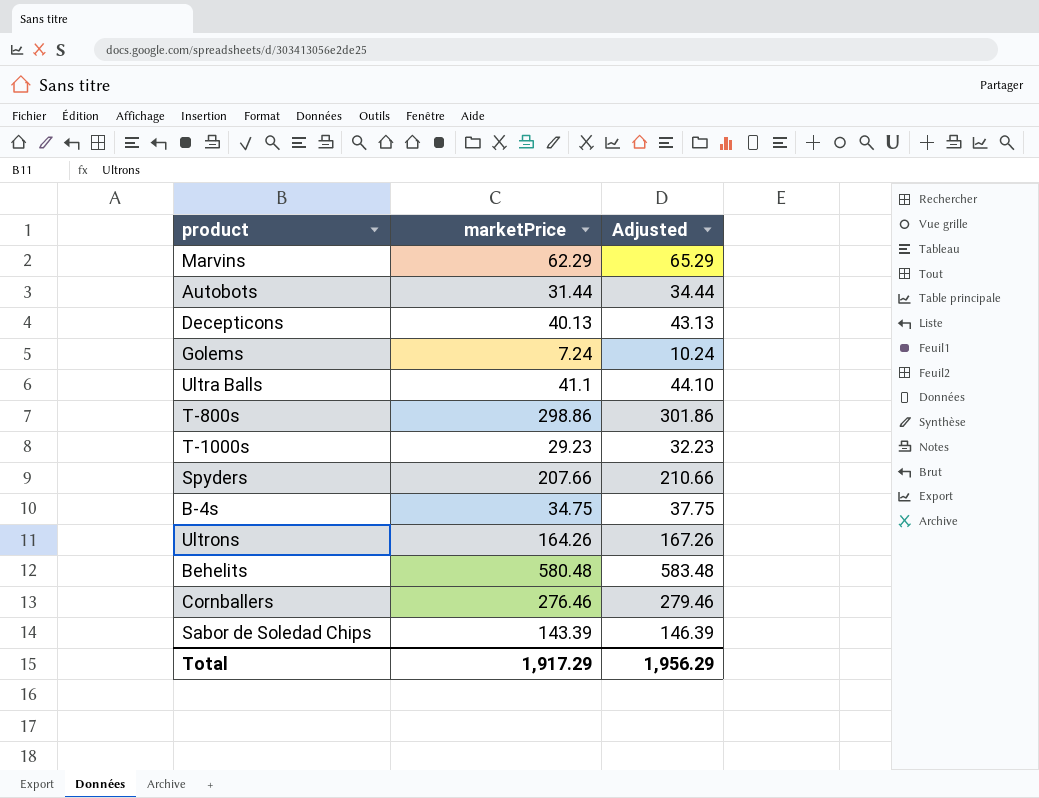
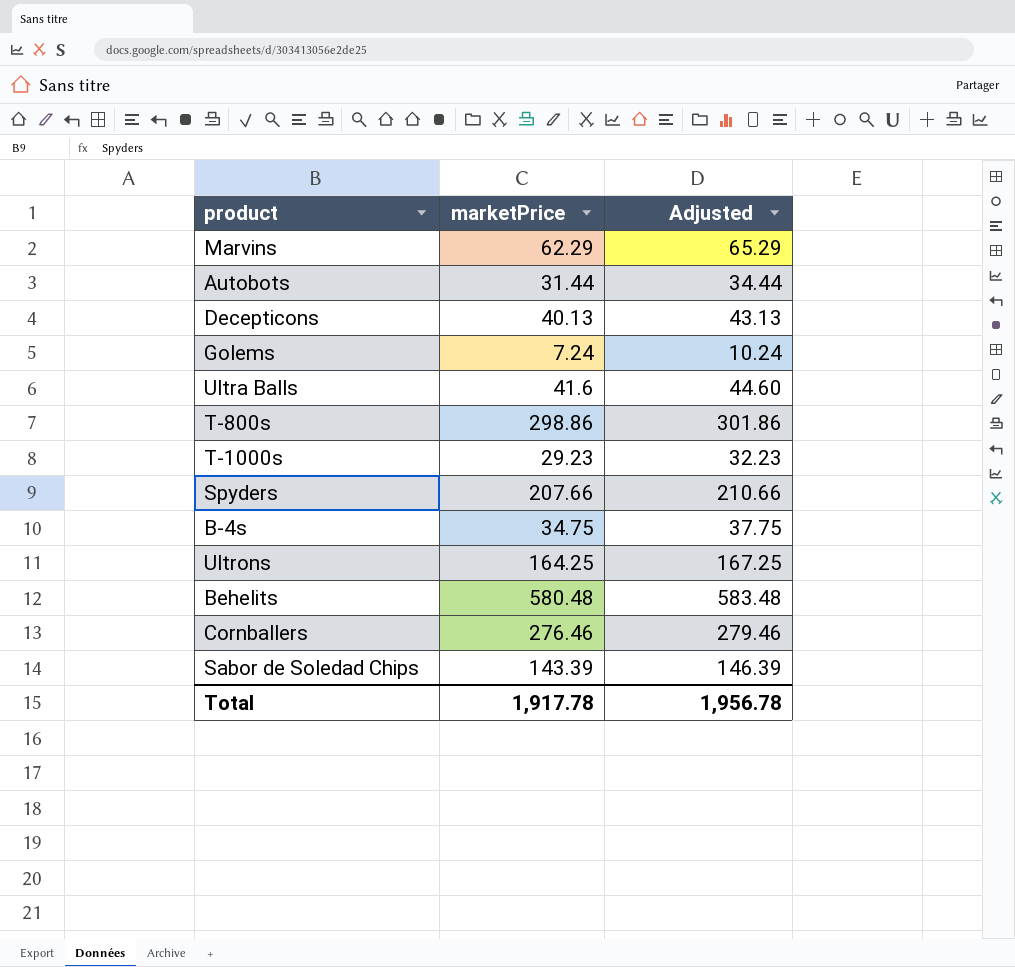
Ultra Balls | marketPrice: 41.1 -> 41.6
Ultra Balls | Adjusted: 44.10 -> 44.60
Ultrons | marketPrice: 164.26 -> 164.25
Ultrons | Adjusted: 167.26 -> 167.25
Total | marketPrice: 1,917.29 -> 1,917.78
Total | Adjusted: 1,956.29 -> 1,956.78

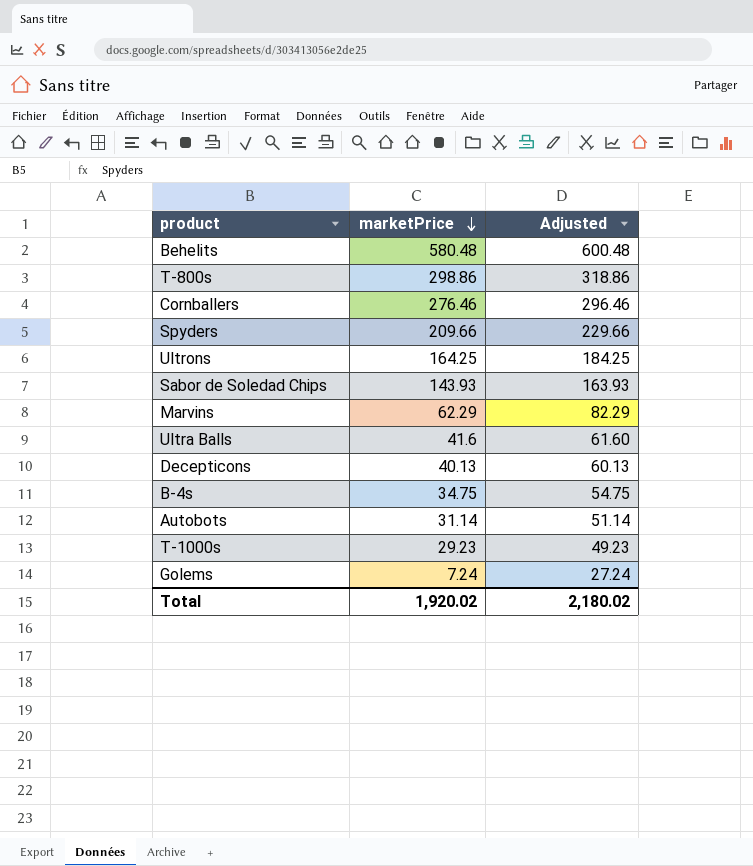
row order: none -> marketPrice descending
column Adjusted | formula: [marketPrice] + 3 -> [marketPrice] + 20
Spyders | marketPrice: 207.66 -> 209.66
Sabor de Soledad Chips | marketPrice: 143.39 -> 143.93
Autobots | marketPrice: 31.44 -> 31.14
Total | marketPrice: 1,917.78 -> 1,920.02
Total | Adjusted: 1,956.78 -> 2,180.02

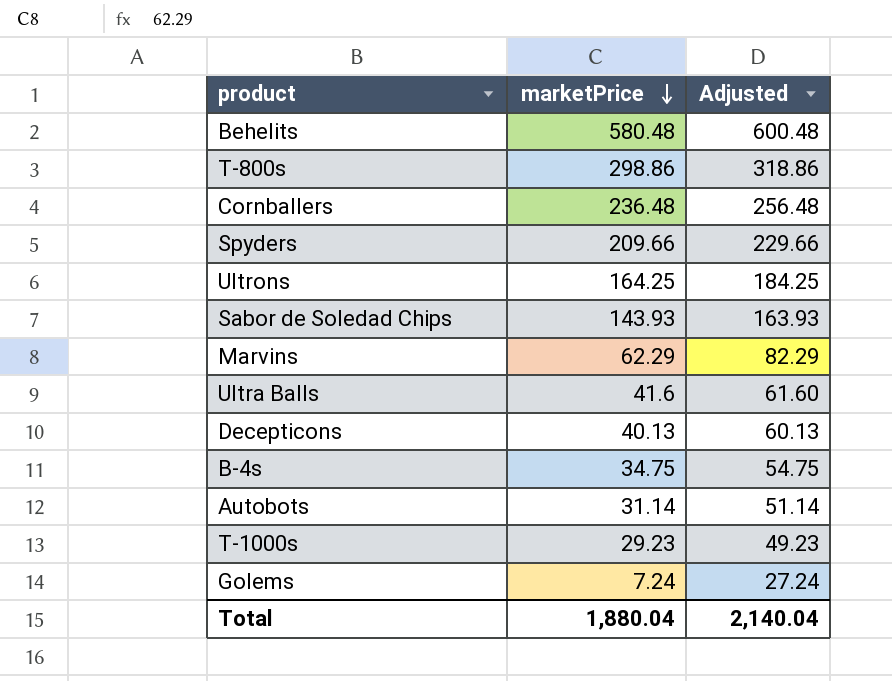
Cornballers | marketPrice: 276.46 -> 236.48
Cornballers | Adjusted: 296.46 -> 256.48
Total | marketPrice: 1,920.02 -> 1,880.04
Total | Adjusted: 2,180.02 -> 2,140.04

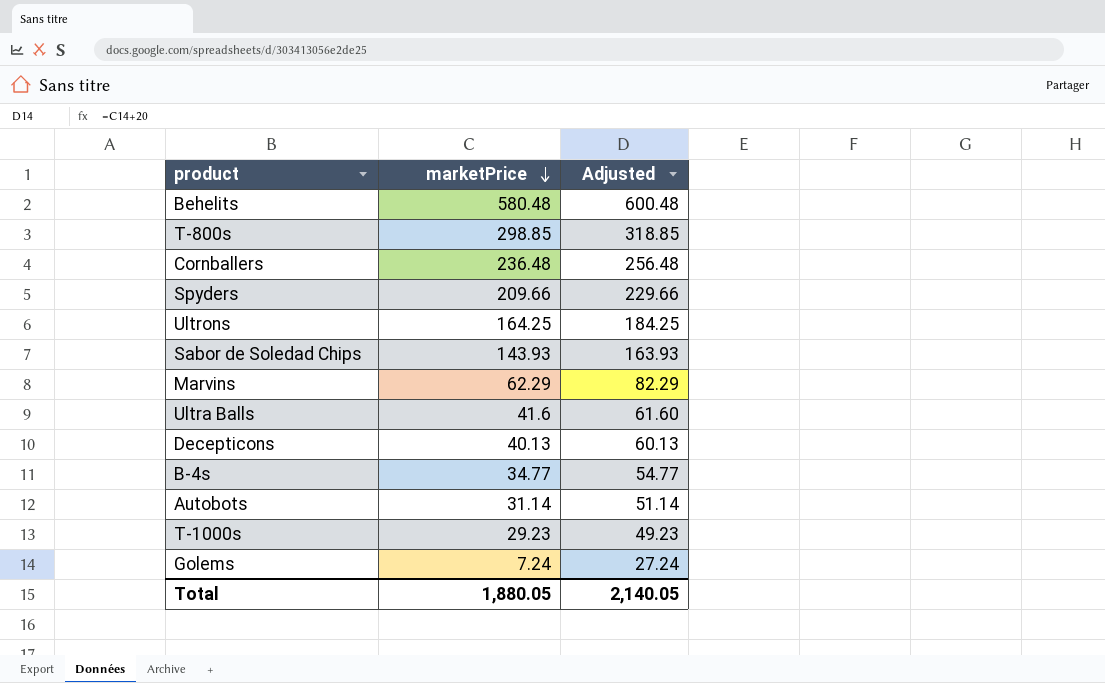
T-800s | marketPrice: 298.86 -> 298.85
T-800s | Adjusted: 318.86 -> 318.85
B-4s | marketPrice: 34.75 -> 34.77
B-4s | Adjusted: 54.75 -> 54.77
Total | marketPrice: 1,880.04 -> 1,880.05
Total | Adjusted: 2,140.04 -> 2,140.05

